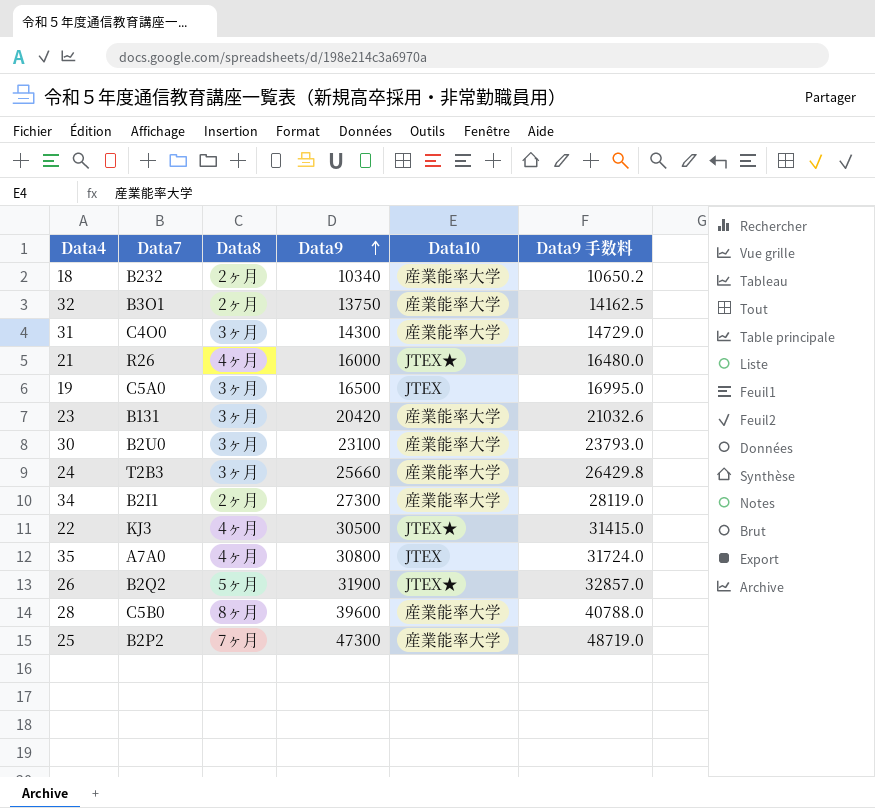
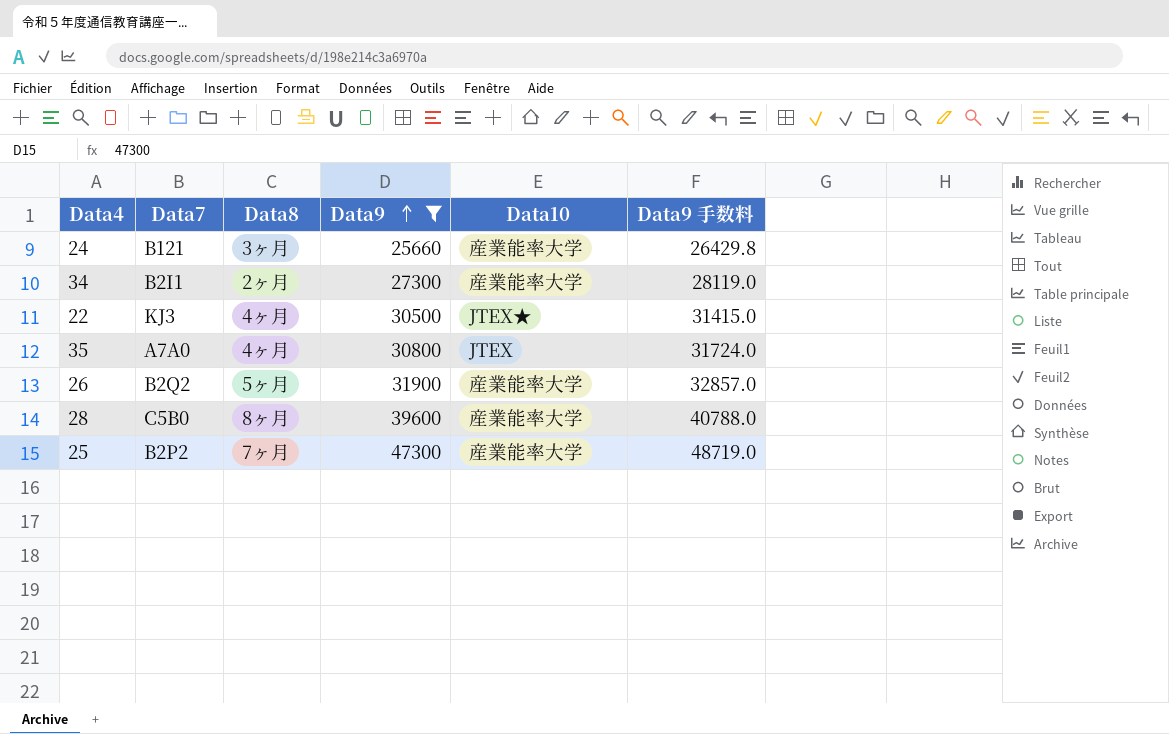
filter: none -> Data9 >= 25660
24 | Data7: T2B3 -> B121
26 | Data10: JTEX★ -> 産業能率大学

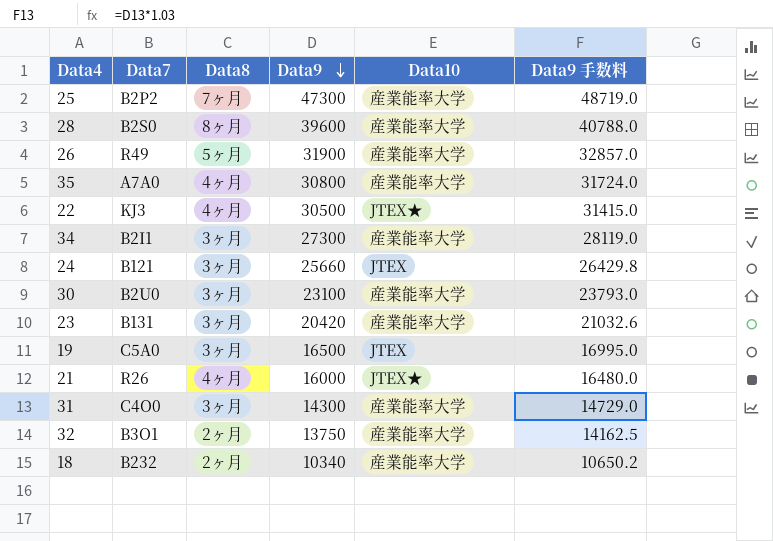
filter: Data9 >= 25660 -> none
row order: Data9 ascending -> Data9 descending
28 | Data7: C5B0 -> B2S0
26 | Data7: B2Q2 -> R49
35 | Data10: JTEX -> 産業能率大学
34 | Data8: 2ヶ月 -> 3ヶ月
24 | Data10: 産業能率大学 -> JTEX

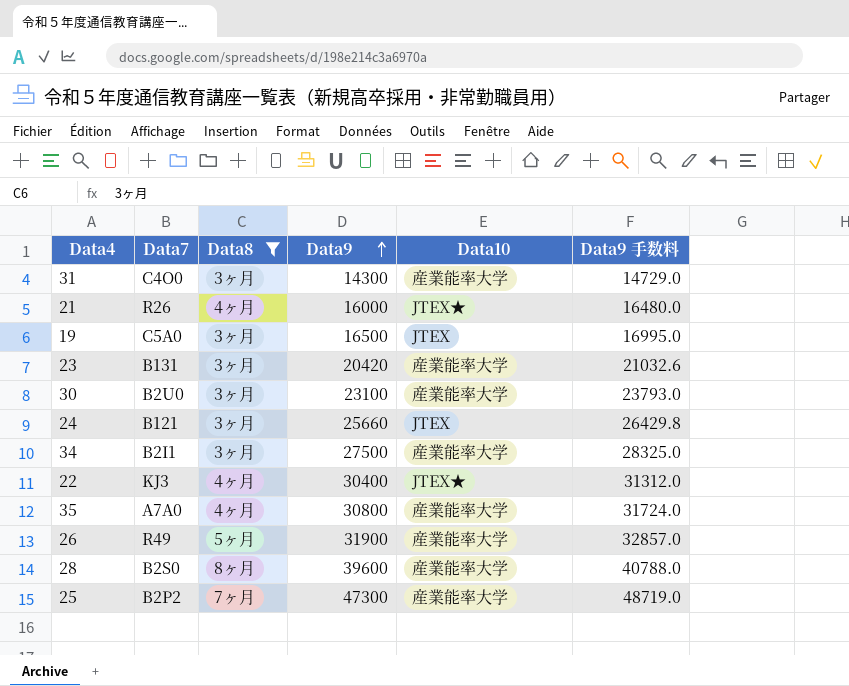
filter: none -> Data8 != 2ヶ月
row order: Data9 descending -> Data9 ascending
34 | Data9: 27300 -> 27500
34 | Data9 手数料: 28119.0 -> 28325.0
22 | Data9: 30500 -> 30400
22 | Data9 手数料: 31415.0 -> 31312.0

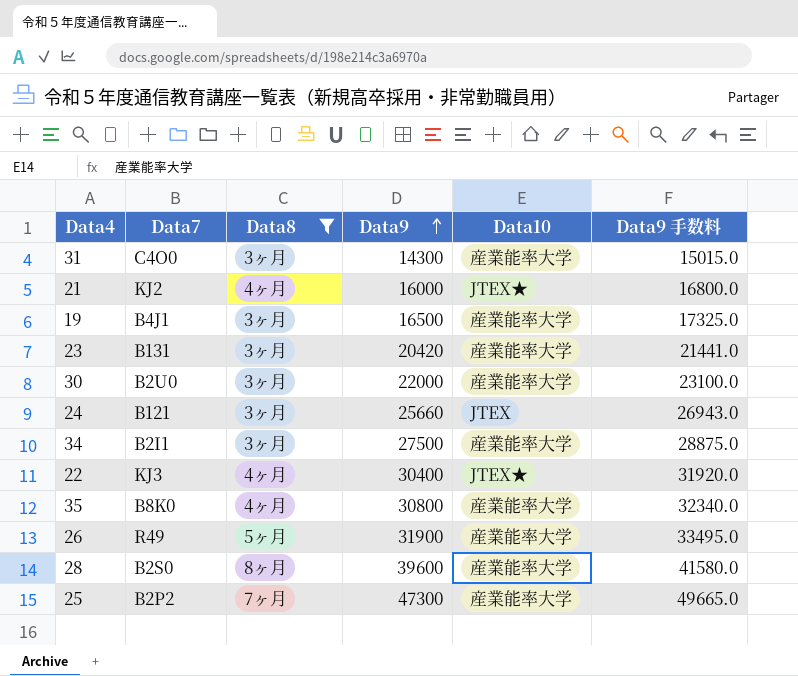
column Data9 手数料 | formula: [Data9] * 1.03 -> [Data9] * 1.05
21 | Data7: R26 -> KJ2
19 | Data7: C5A0 -> B4J1
19 | Data10: JTEX -> 産業能率大学
30 | Data9: 23100 -> 22000
35 | Data7: A7A0 -> B8K0

